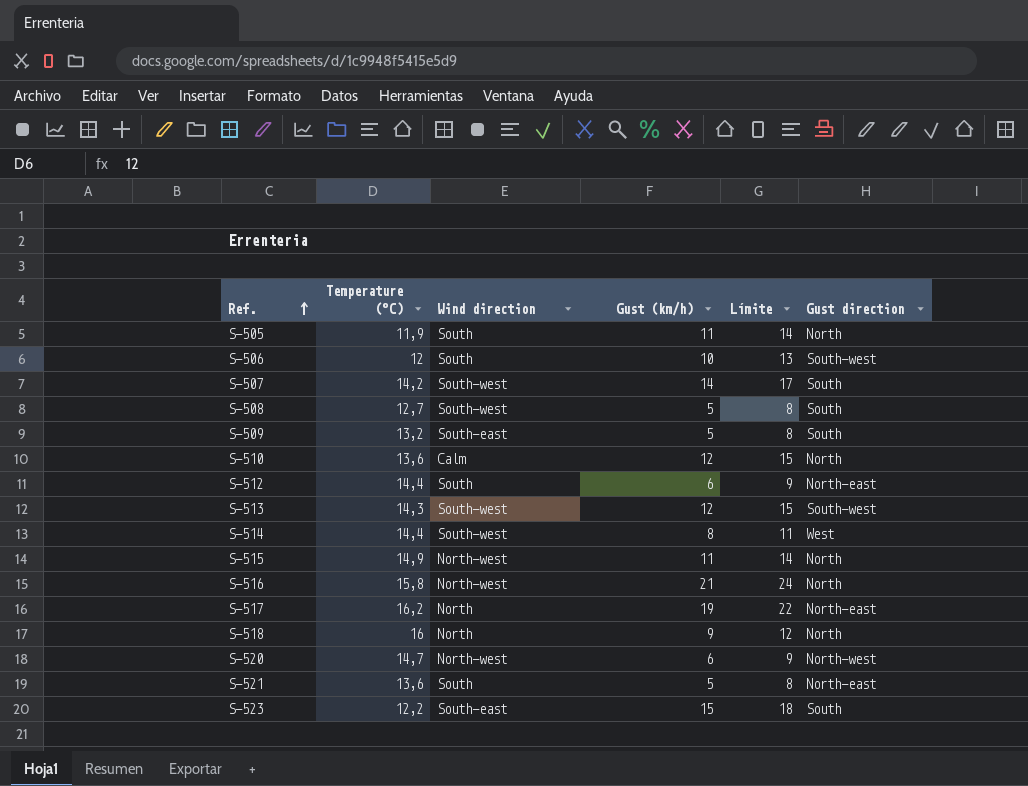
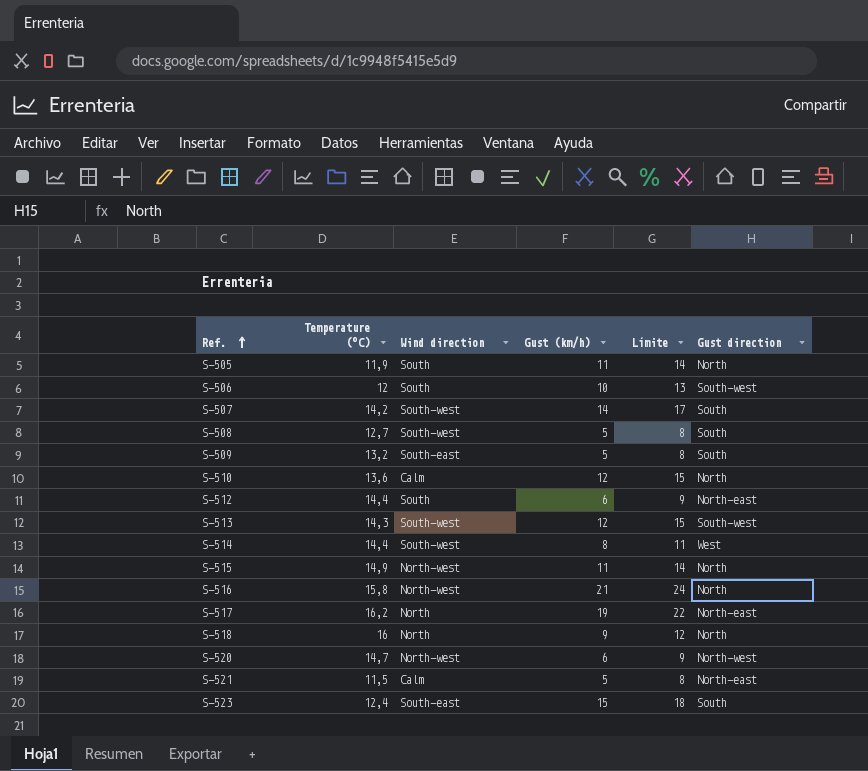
S-521 | Temperature (ºC): 13,6 -> 11,5
S-521 | Wind direction: South -> Calm
S-523 | Temperature (ºC): 12,2 -> 12,4

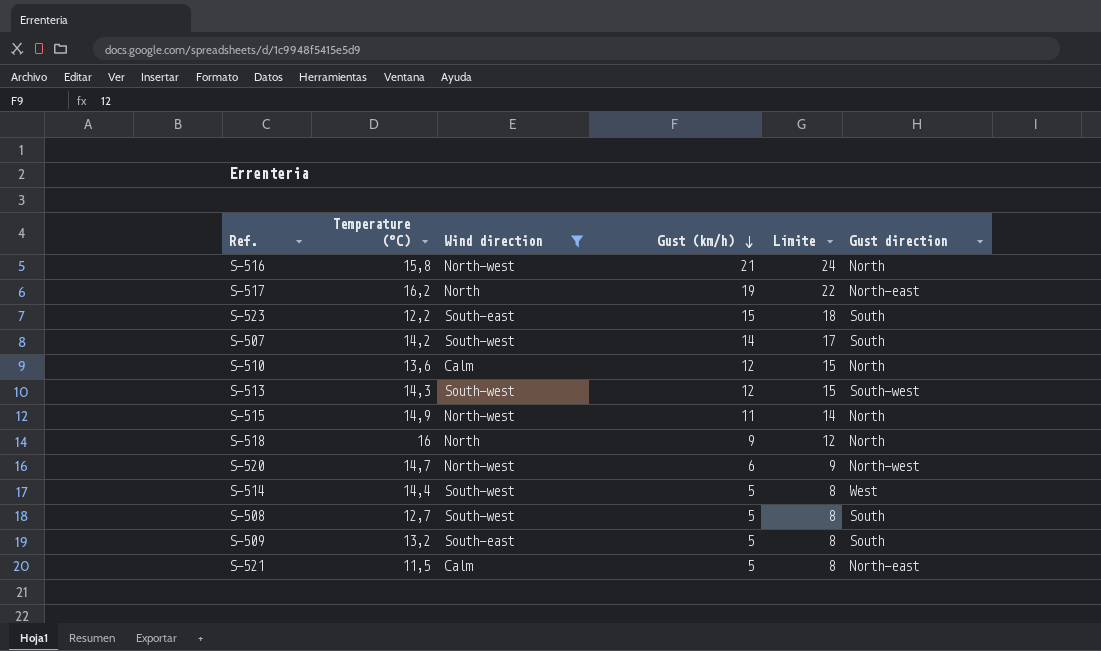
filter: none -> Wind direction != South
row order: Ref. ascending -> Gust (km/h) descending
S-523 | Temperature (ºC): 12,4 -> 12,2
S-514 | Gust (km/h): 8 -> 5
S-514 | Límite: 11 -> 8

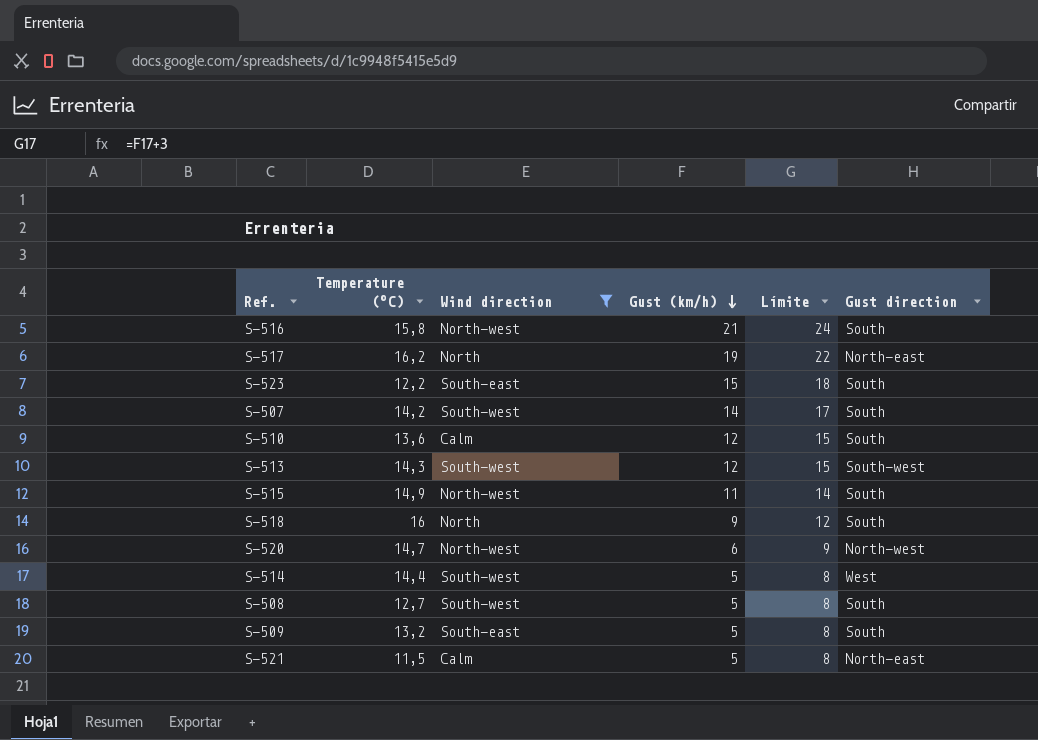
S-516 | Gust direction: North -> South
S-510 | Gust direction: North -> South
S-515 | Gust direction: North -> South
S-518 | Gust direction: North -> South

